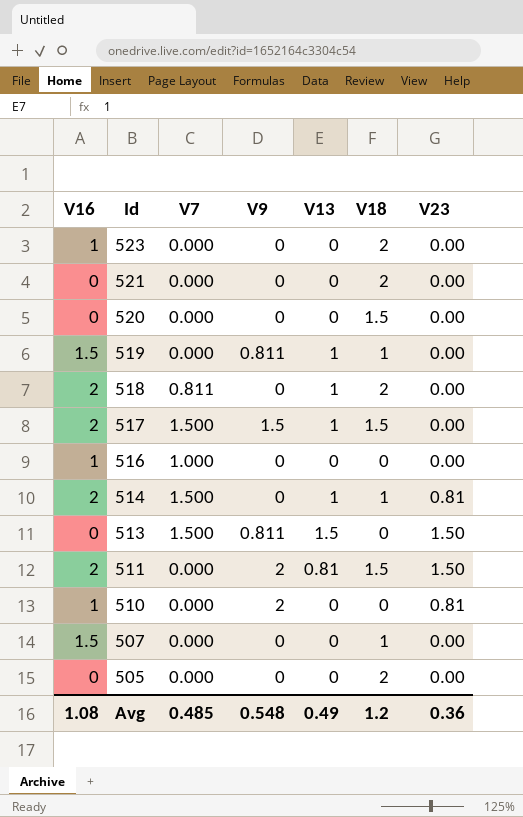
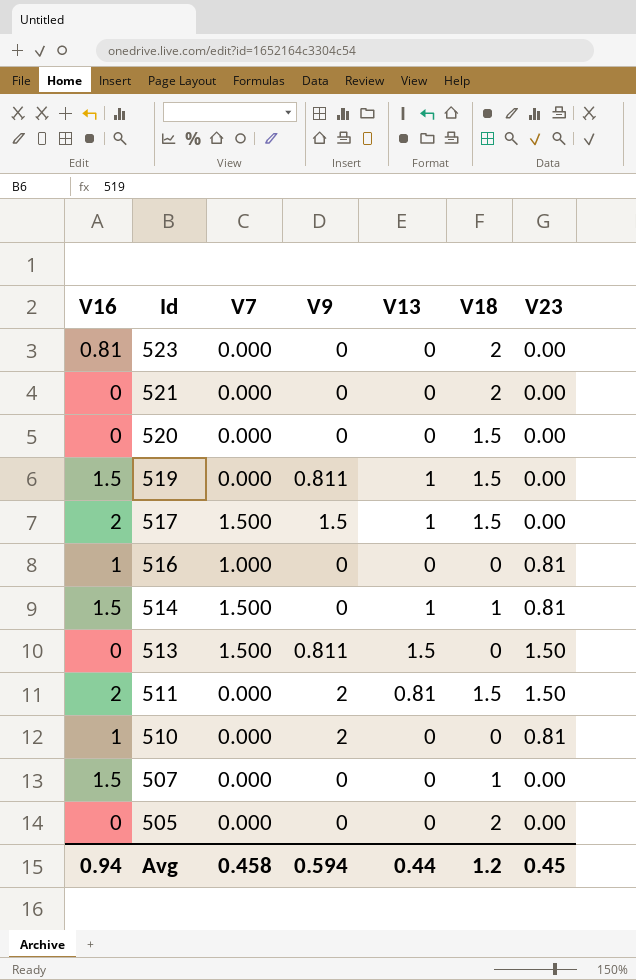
row 518: 2 | 0.811 | 0 | 1 | 2 | 0.00 -> none
523 | V16: 1 -> 0.81
519 | V18: 1 -> 1.5
516 | V23: 0.00 -> 0.81
514 | V16: 2 -> 1.5
Avg | V16: 1.08 -> 0.94
Avg | V7: 0.485 -> 0.458
Avg | V9: 0.548 -> 0.594
Avg | V13: 0.49 -> 0.44
Avg | V23: 0.36 -> 0.45

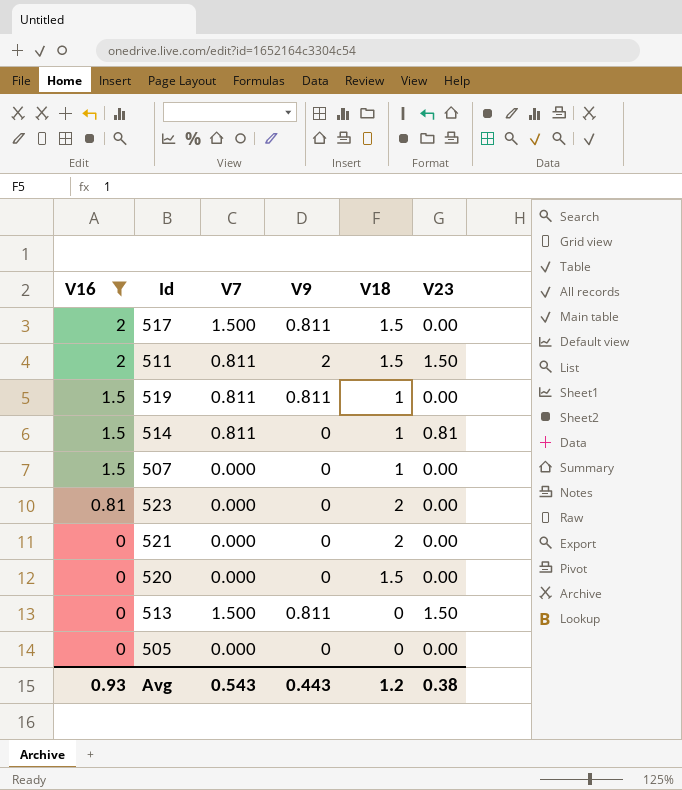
filter: none -> V16 != 1
row order: Id descending -> V16 descending
column V13 | position: 5 -> none
517 | V9: 1.5 -> 0.811
511 | V7: 0.000 -> 0.811
519 | V7: 0.000 -> 0.811
519 | V18: 1.5 -> 1
514 | V7: 1.500 -> 0.811
505 | V18: 2 -> 0
Avg | V16: 0.94 -> 0.93
Avg | V7: 0.458 -> 0.543
Avg | V9: 0.594 -> 0.443
Avg | V23: 0.45 -> 0.38

